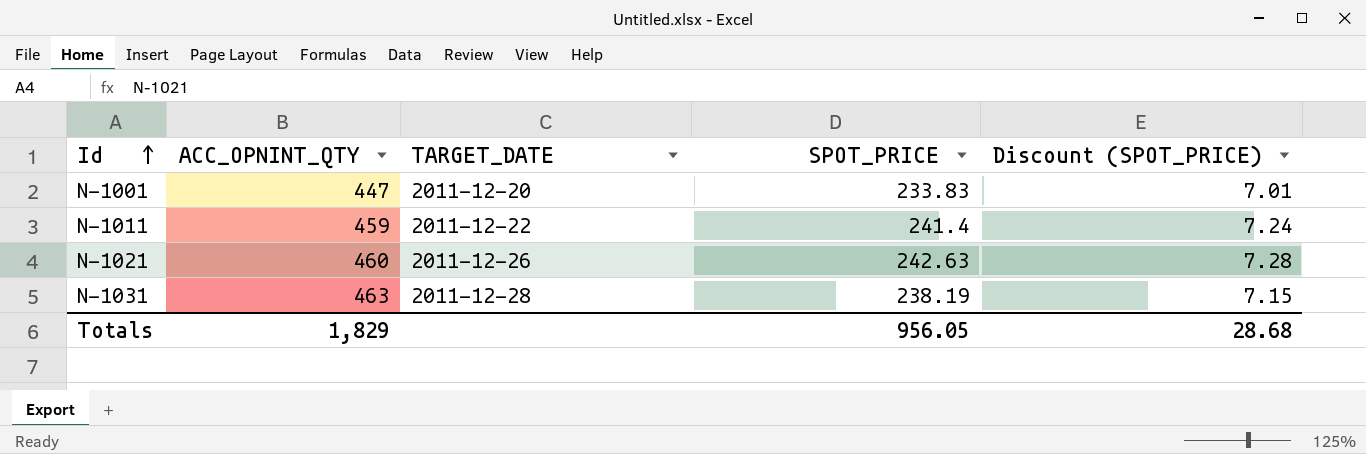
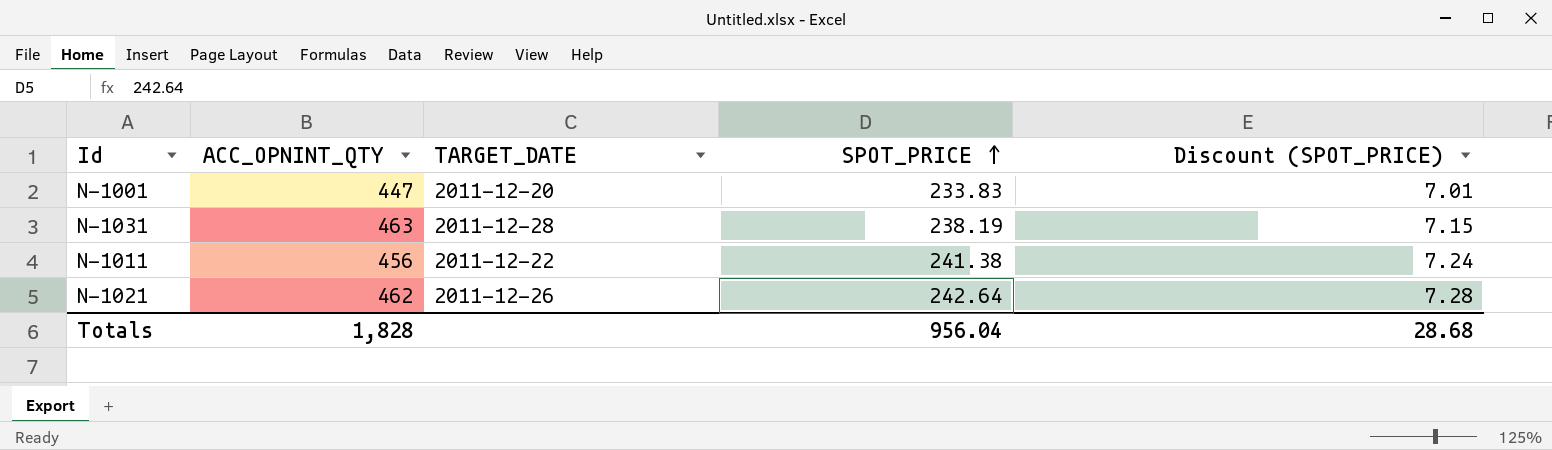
row order: Id ascending -> SPOT_PRICE ascending
N-1011 | ACC_OPNINT_QTY: 459 -> 456
N-1011 | SPOT_PRICE: 241.4 -> 241.38
N-1021 | ACC_OPNINT_QTY: 460 -> 462
N-1021 | SPOT_PRICE: 242.63 -> 242.64
Totals | ACC_OPNINT_QTY: 1,829 -> 1,828
Totals | SPOT_PRICE: 956.05 -> 956.04

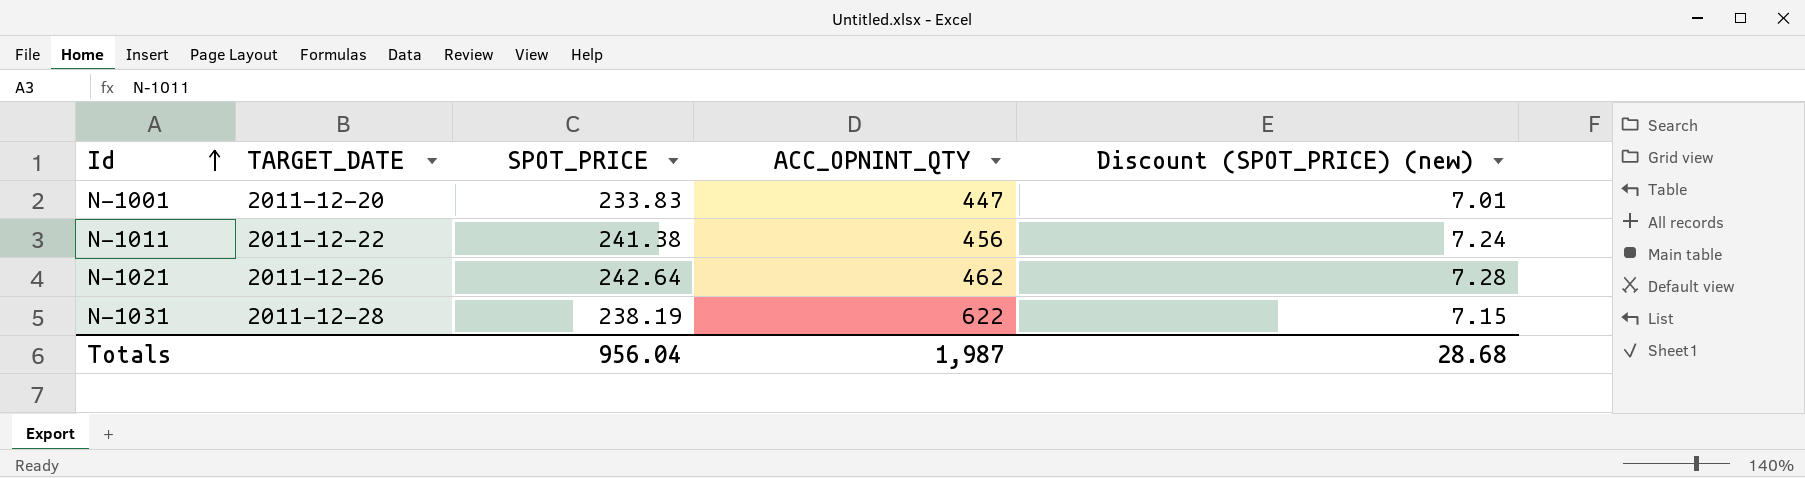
row order: SPOT_PRICE ascending -> Id ascending
column ACC_OPNINT_QTY | position: 2 -> 4
column name: Discount (SPOT_PRICE) -> Discount (SPOT_PRICE) (new)
N-1031 | ACC_OPNINT_QTY: 463 -> 622
Totals | ACC_OPNINT_QTY: 1,828 -> 1,987

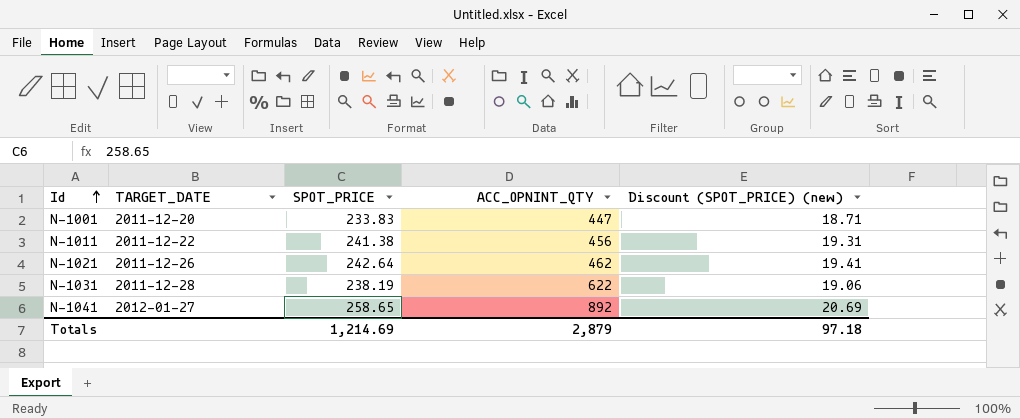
column Discount (SPOT_PRICE) (new) | formula: [SPOT_PRICE] * 0.03 -> [SPOT_PRICE] * 0.08
row N-1041: none -> 2012-01-27 | 258.65 | 892 | 20.69
Totals | SPOT_PRICE: 956.04 -> 1,214.69
Totals | ACC_OPNINT_QTY: 1,987 -> 2,879
Totals | Discount (SPOT_PRICE) (new): 28.68 -> 97.18

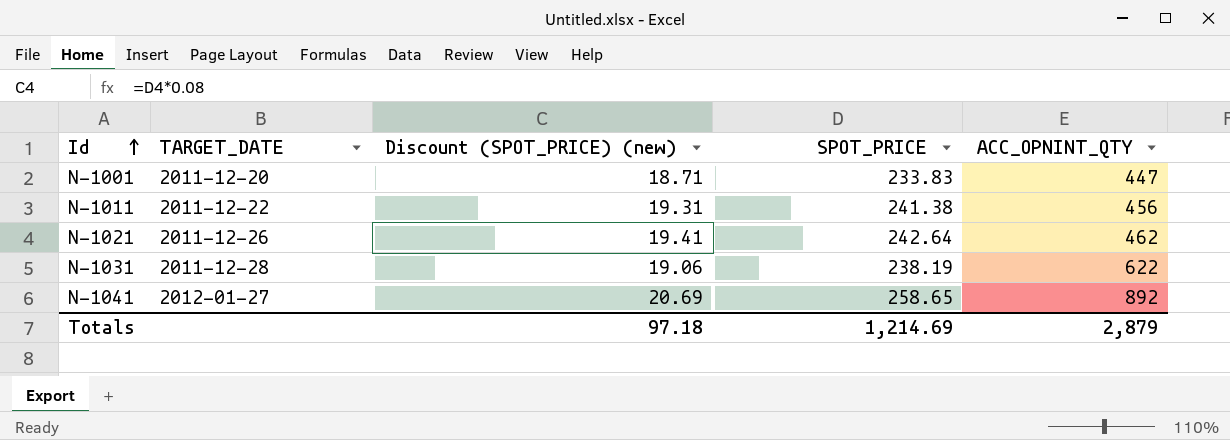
column Discount (SPOT_PRICE) (new) | position: 5 -> 3

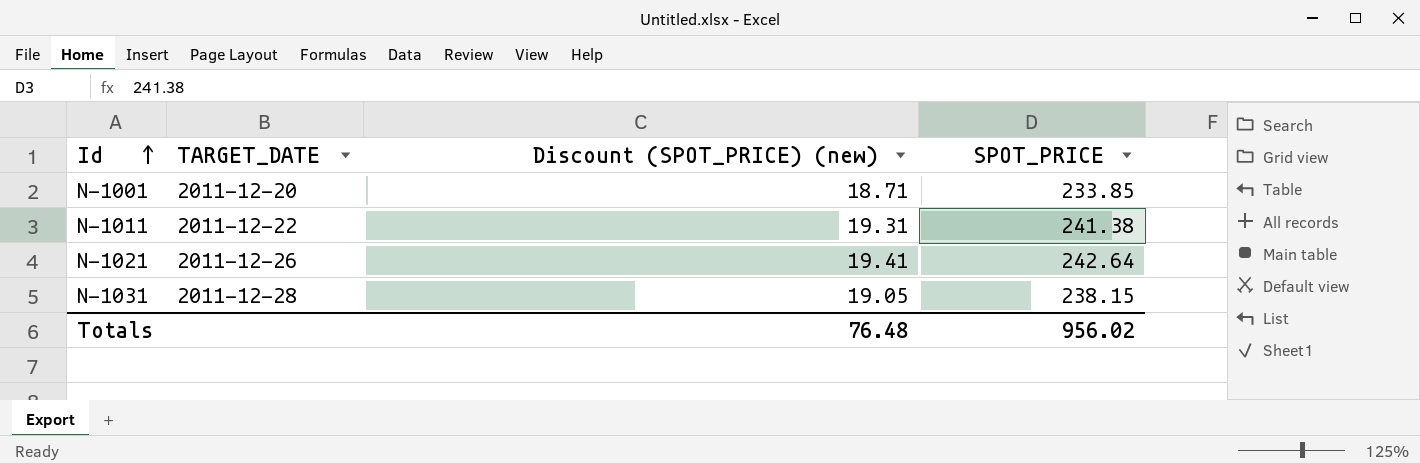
column ACC_OPNINT_QTY | position: 5 -> none
row N-1041: 2012-01-27 | 20.69 | 258.65 | 892 -> none
N-1001 | SPOT_PRICE: 233.83 -> 233.85
N-1031 | Discount (SPOT_PRICE) (new): 19.06 -> 19.05
N-1031 | SPOT_PRICE: 238.19 -> 238.15
Totals | Discount (SPOT_PRICE) (new): 97.18 -> 76.48
Totals | SPOT_PRICE: 1,214.69 -> 956.02

